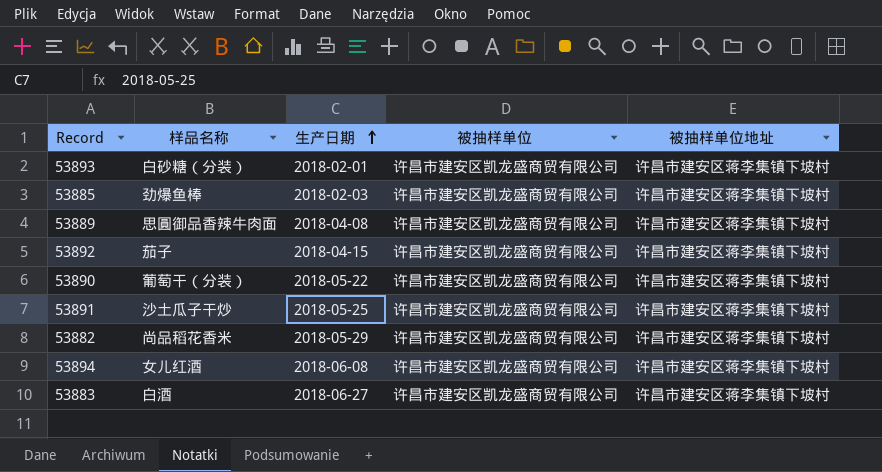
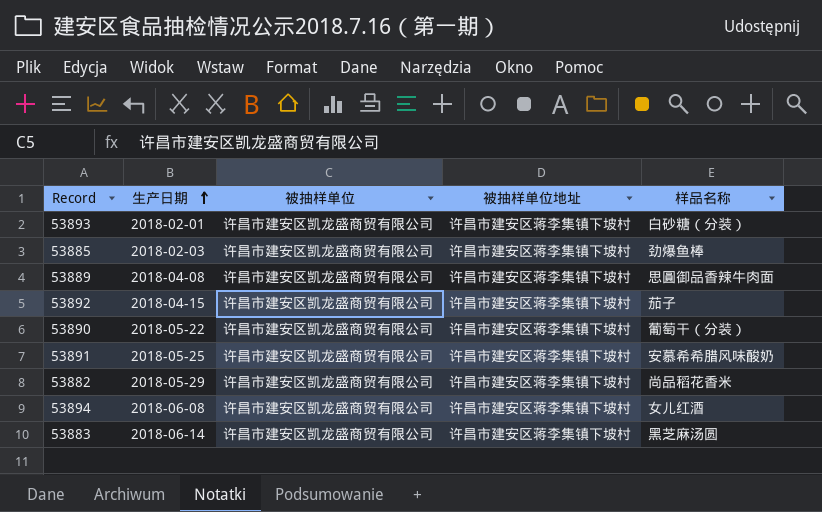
column 样品名称 | position: 2 -> 5
53891 | 样品名称: 沙土瓜子干炒 -> 安慕希希腊风味酸奶
53883 | 生产日期: 2018-06-27 -> 2018-06-14
53883 | 样品名称: 白酒 -> 黑芝麻汤圆

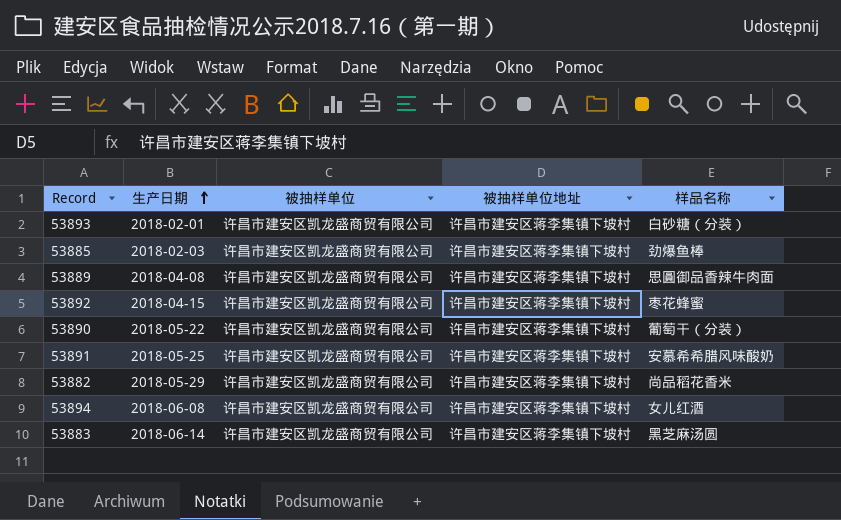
53892 | 样品名称: 茄子 -> 枣花蜂蜜

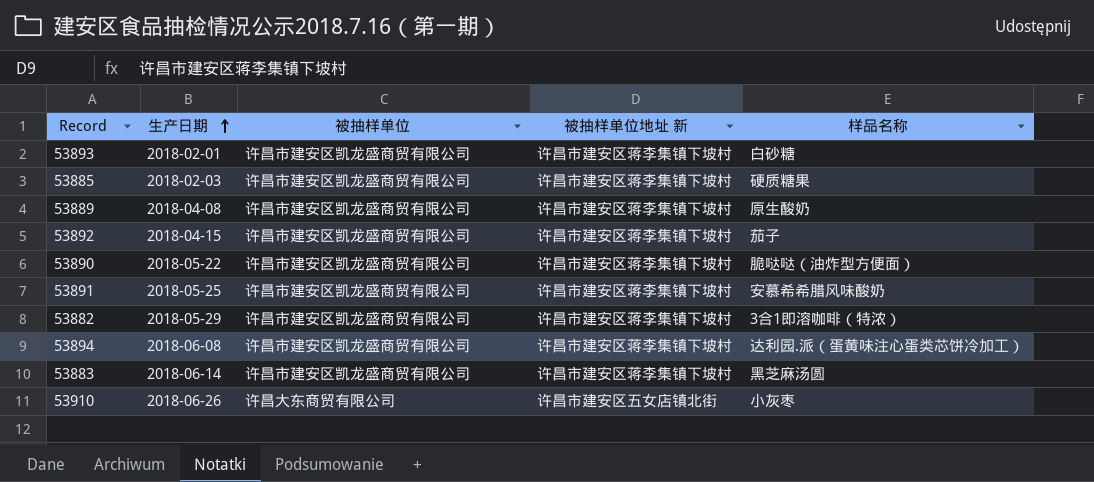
column name: 被抽样单位地址 -> 被抽样单位地址 新
53893 | 样品名称: 白砂糖（分装） -> 白砂糖
53885 | 样品名称: 劲爆鱼棒 -> 硬质糖果
53889 | 样品名称: 思圓御品香辣牛肉面 -> 原生酸奶
53892 | 样品名称: 枣花蜂蜜 -> 茄子
53890 | 样品名称: 葡萄干（分装） -> 脆哒哒（油炸型方便面）
53882 | 样品名称: 尚品稻花香米 -> 3合1即溶咖啡（特浓）
53894 | 样品名称: 女儿红酒 -> 达利园.派（蛋黄味注心蛋类芯饼冷加工）
row 53910: none -> 2018-06-26 | 许昌大东商贸有限公司 | 许昌市建安区五女店镇北街 | 小灰枣

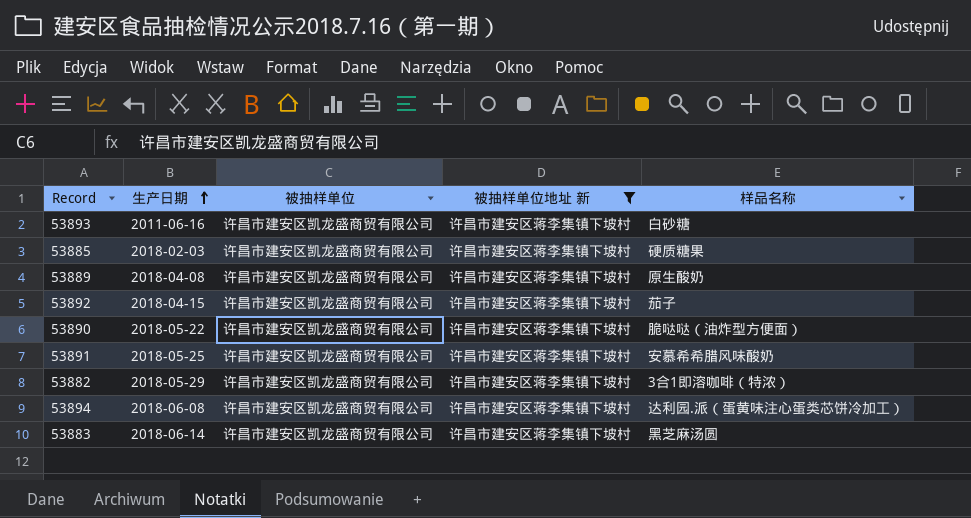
filter: none -> 被抽样单位地址 新 = 许昌市建安区蒋李集镇下坡村
53893 | 生产日期: 2018-02-01 -> 2011-06-16

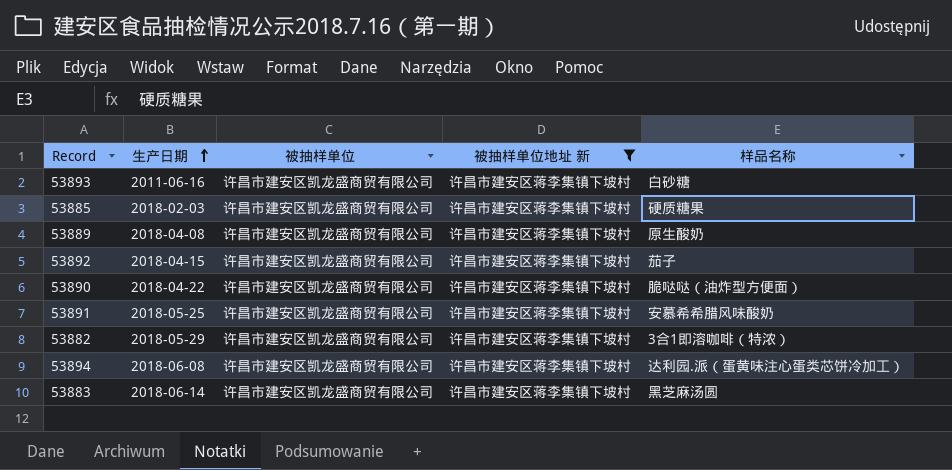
53890 | 生产日期: 2018-05-22 -> 2018-04-22

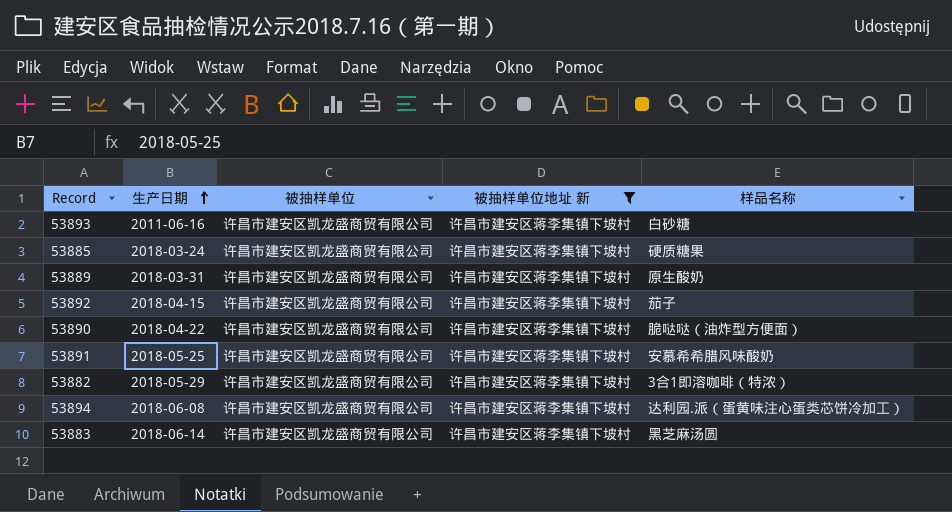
53885 | 生产日期: 2018-02-03 -> 2018-03-24
53889 | 生产日期: 2018-04-08 -> 2018-03-31

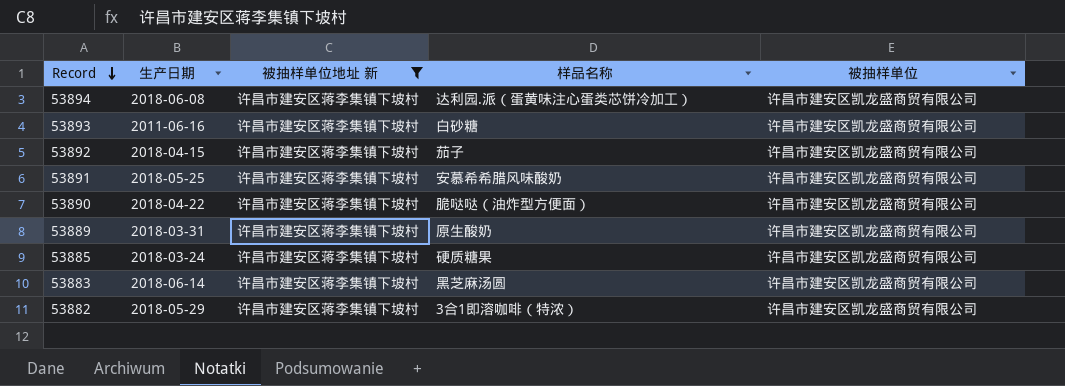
row order: 生产日期 ascending -> Record descending
column 被抽样单位 | position: 3 -> 5

